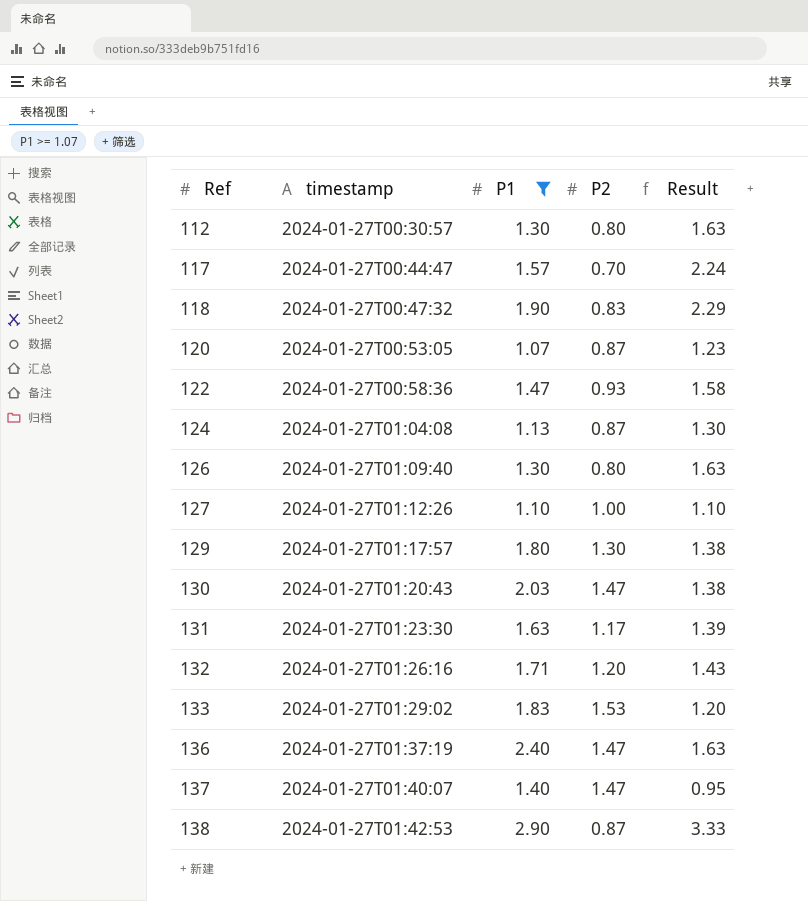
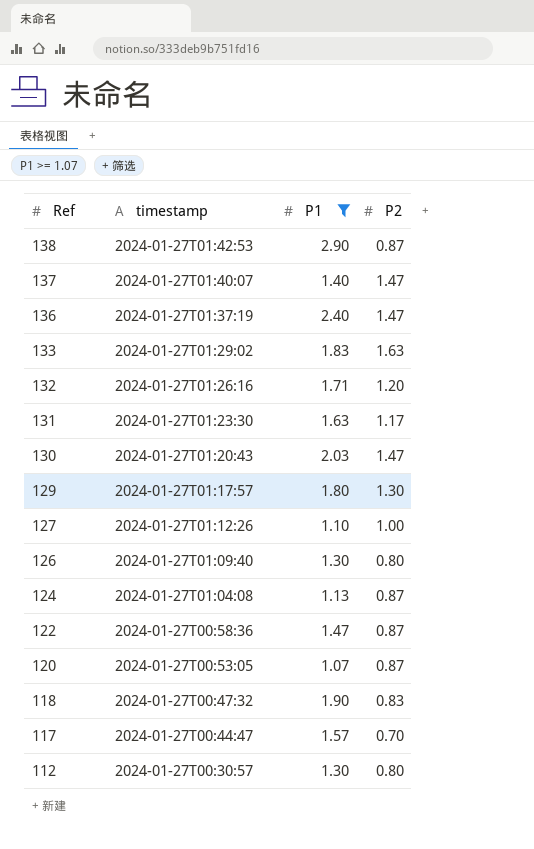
row order: Ref ascending -> Ref descending
column Result | formula: [P1] / [P2] -> none
133 | P2: 1.53 -> 1.63
122 | P2: 0.93 -> 0.87

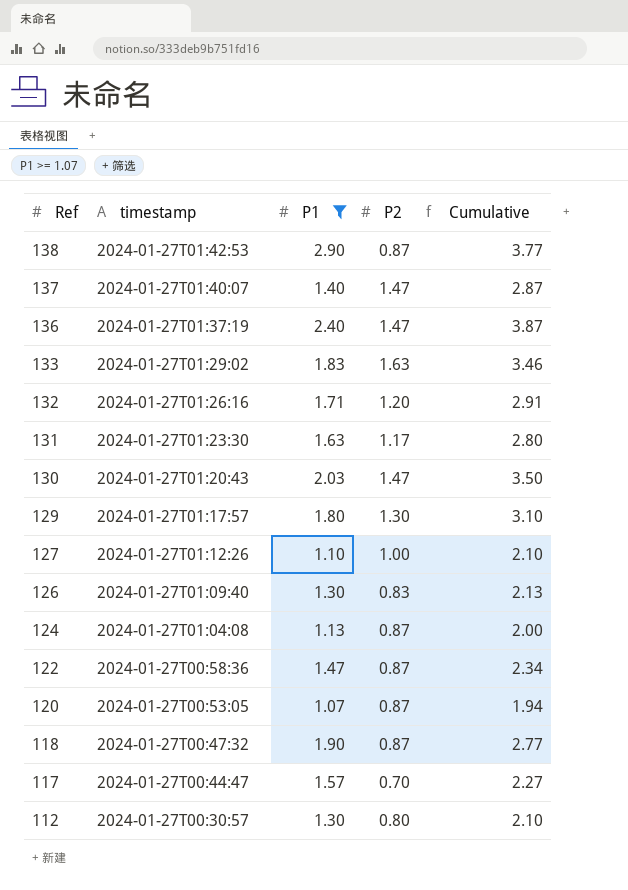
column Cumulative | formula: none -> [P1] + [P2]
126 | P2: 0.80 -> 0.83
118 | P2: 0.83 -> 0.87

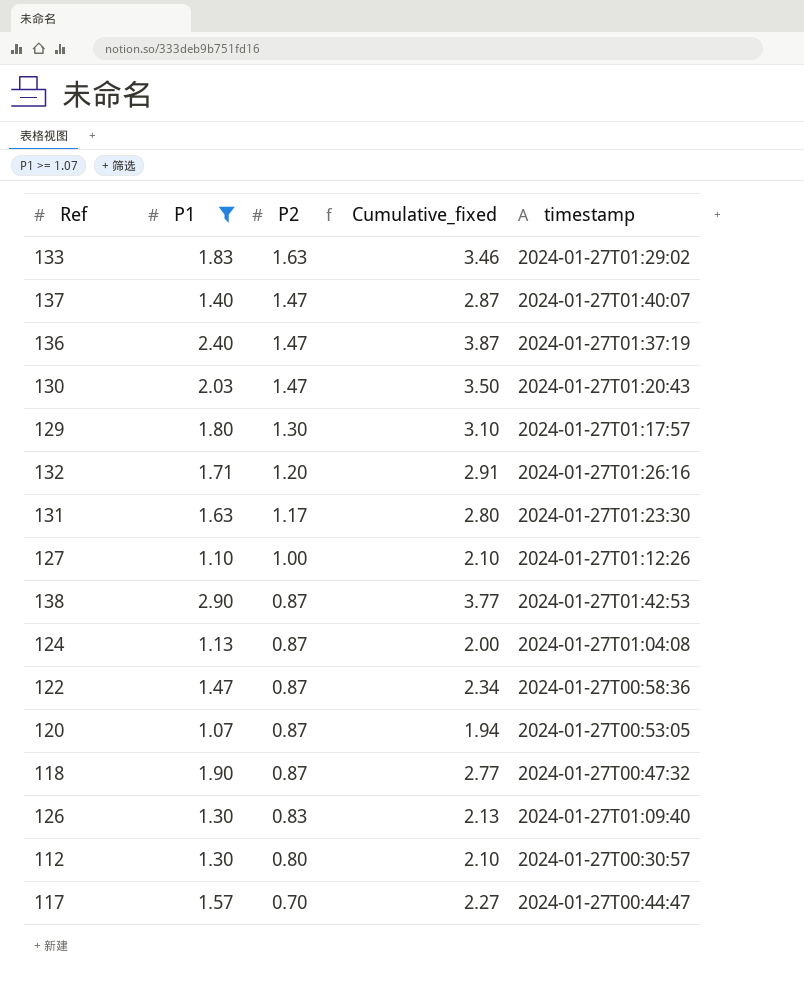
row order: Ref descending -> P2 descending
column name: Cumulative -> Cumulative_fixed
column timestamp | position: 2 -> 5

